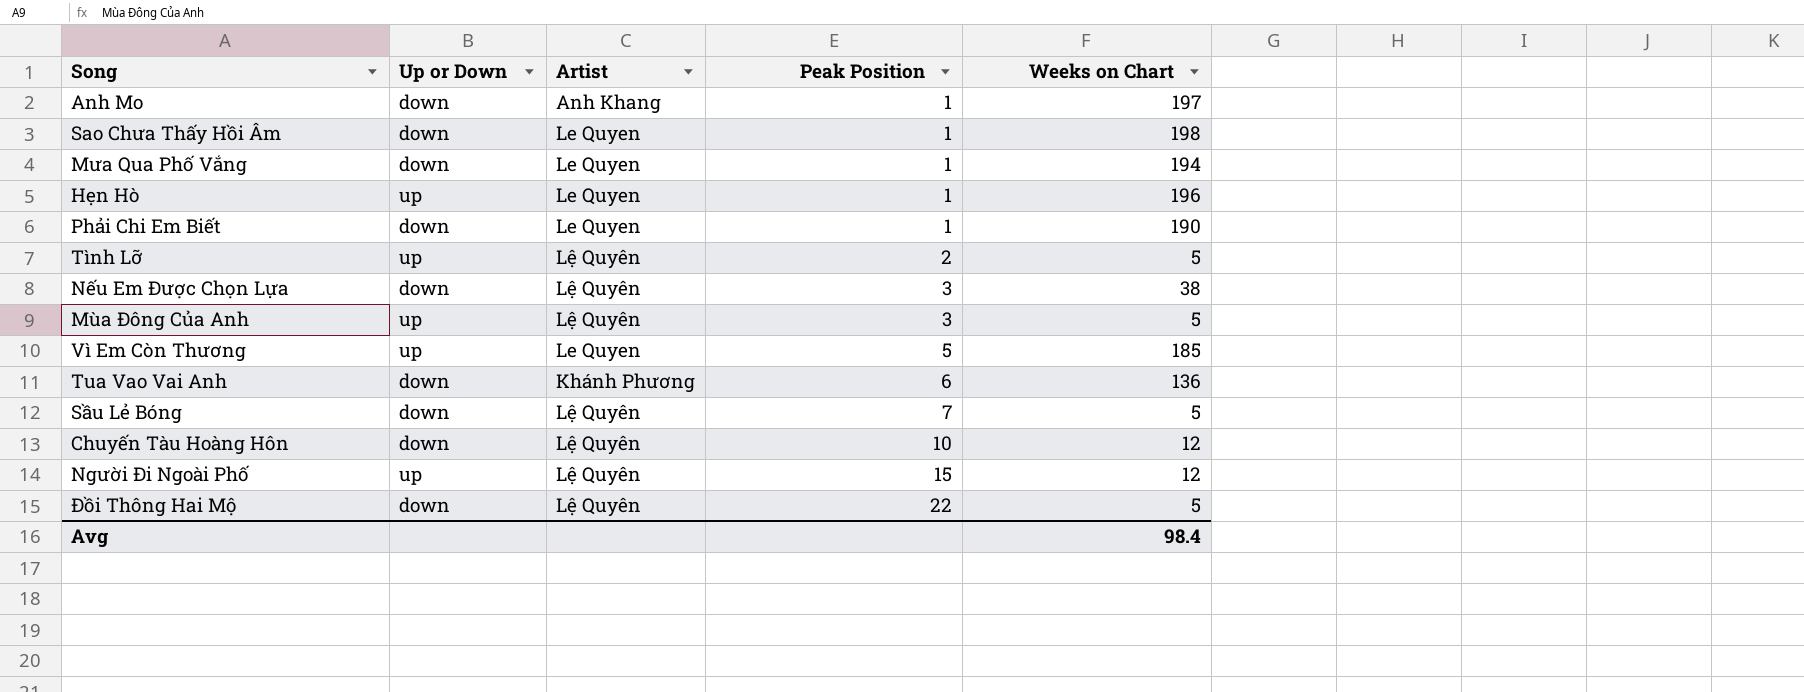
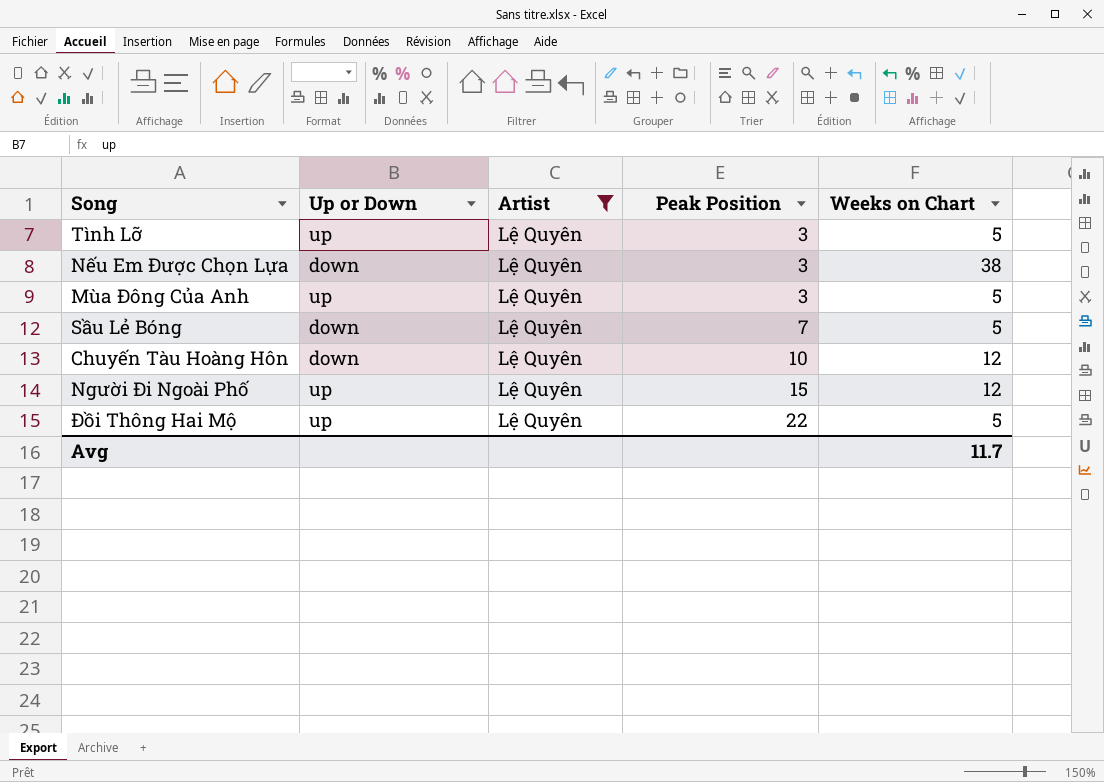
filter: none -> Artist = Lệ Quyên
Tình Lỡ | Peak Position: 2 -> 3
Đồi Thông Hai Mộ | Up or Down: down -> up
Avg | Weeks on Chart: 98.4 -> 11.7

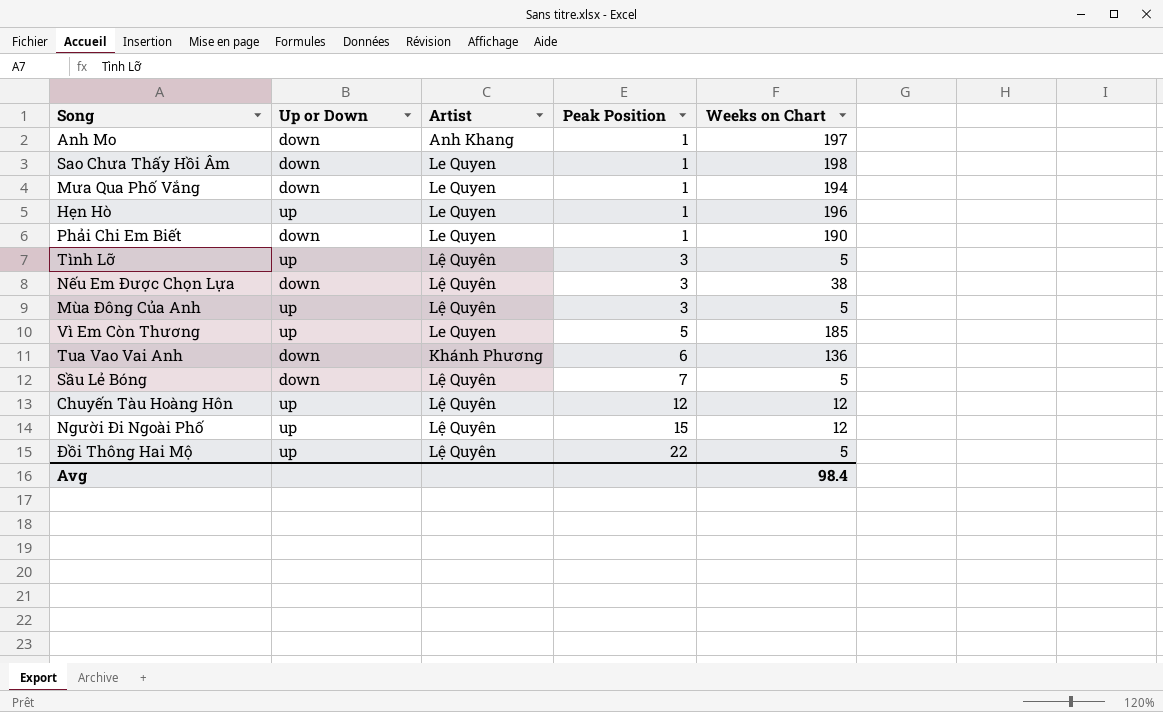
filter: Artist = Lệ Quyên -> none
Chuyến Tàu Hoàng Hôn | Up or Down: down -> up
Chuyến Tàu Hoàng Hôn | Peak Position: 10 -> 12
Avg | Weeks on Chart: 11.7 -> 98.4

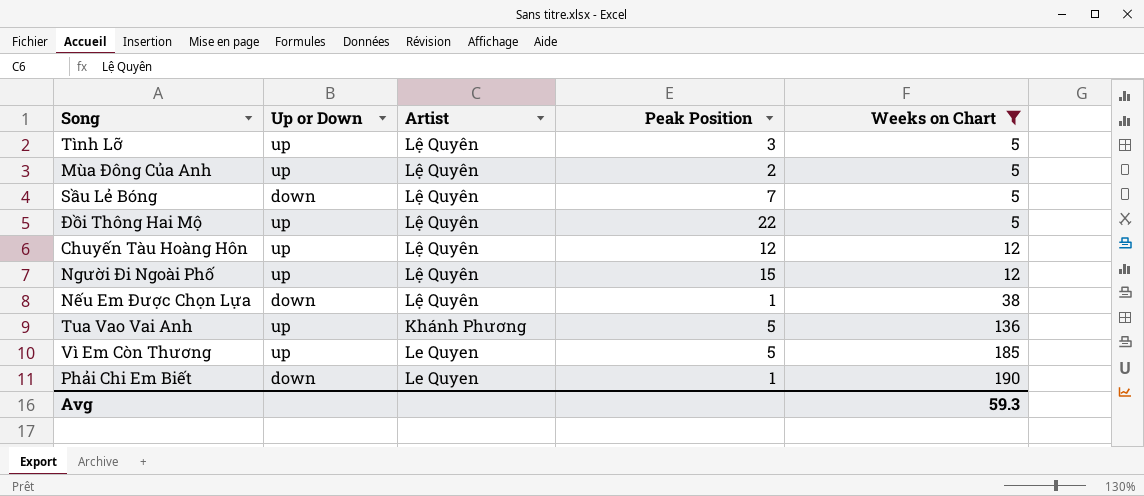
filter: none -> Weeks on Chart <= 190
row order: Peak Position ascending -> Weeks on Chart ascending
Mùa Đông Của Anh | Peak Position: 3 -> 2
Nếu Em Được Chọn Lựa | Peak Position: 3 -> 1
Tua Vao Vai Anh | Up or Down: down -> up
Tua Vao Vai Anh | Peak Position: 6 -> 5
Avg | Weeks on Chart: 98.4 -> 59.3

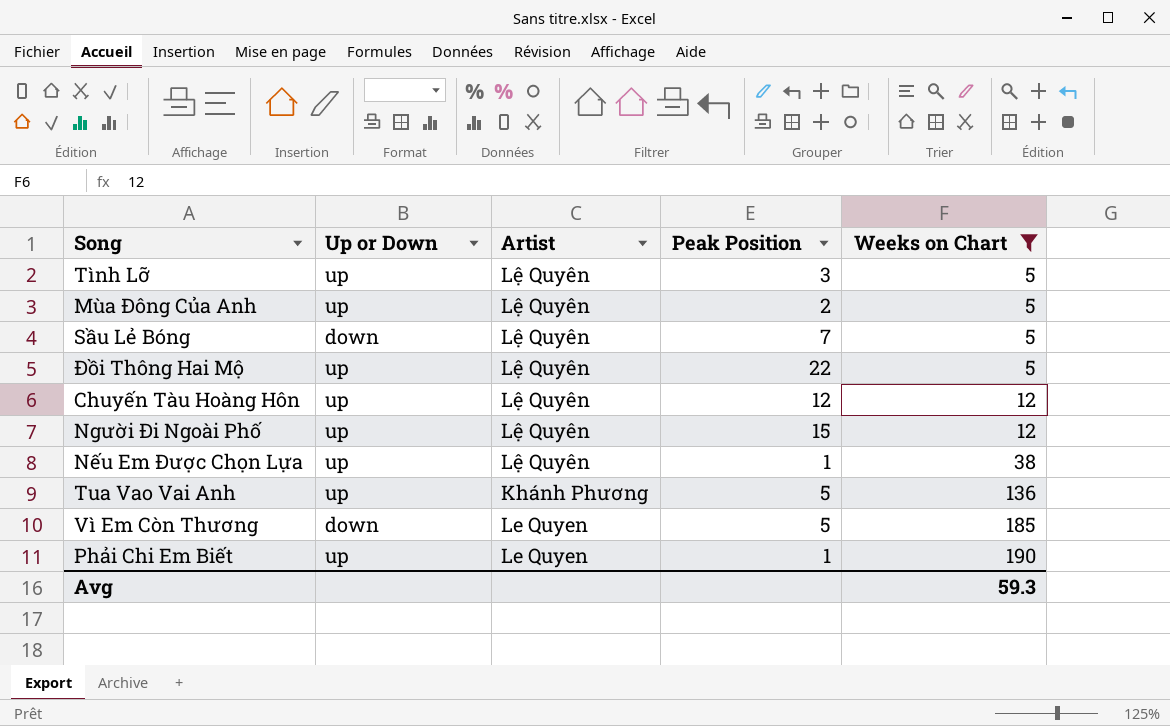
Nếu Em Được Chọn Lựa | Up or Down: down -> up
Vì Em Còn Thương | Up or Down: up -> down
Phải Chi Em Biết | Up or Down: down -> up

